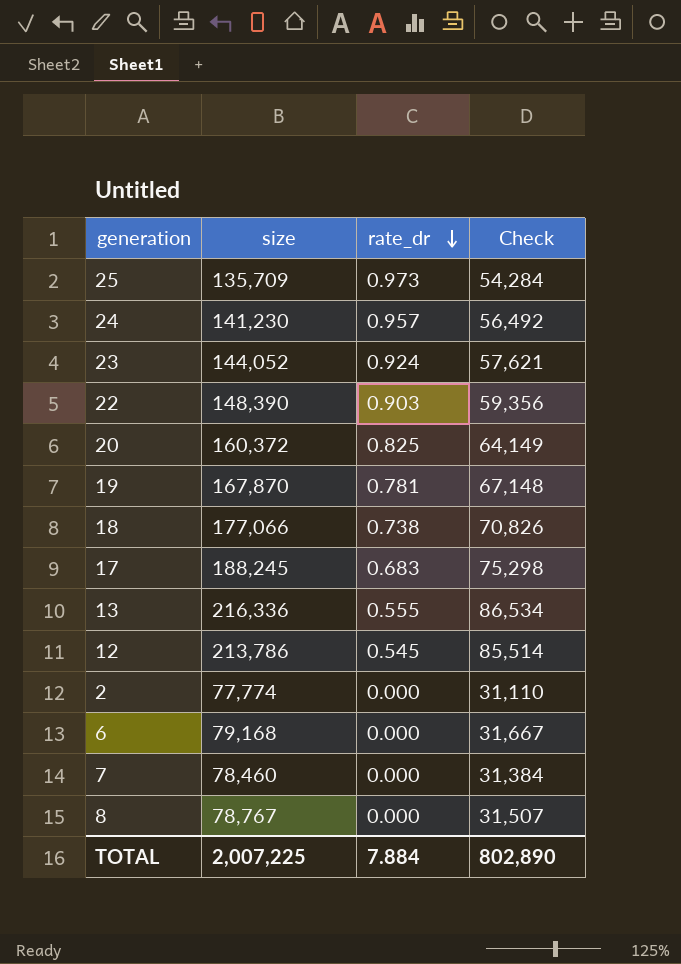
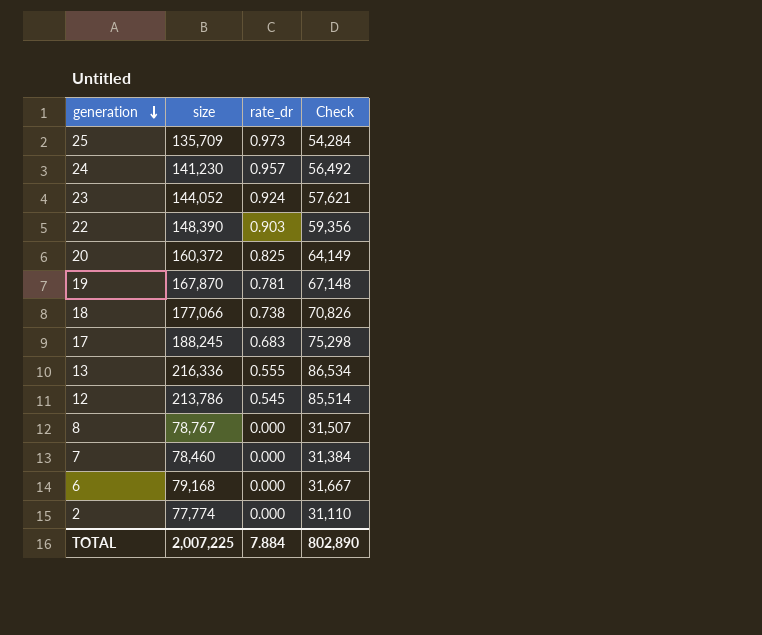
row order: rate_dr descending -> generation descending

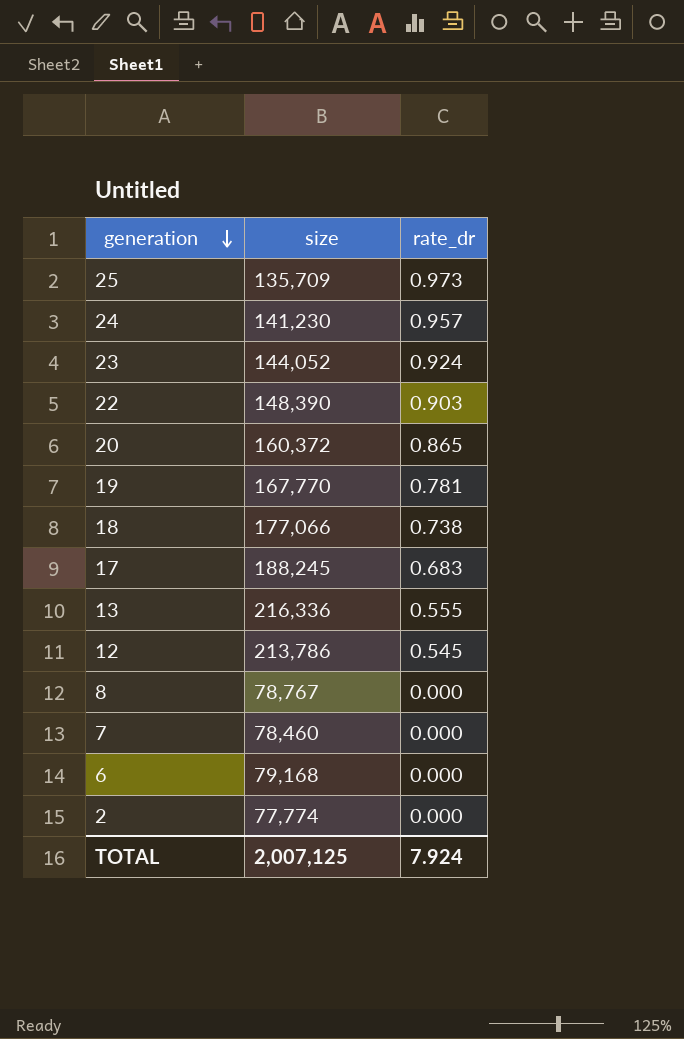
column Check | formula: [size] * 0.4 -> none
20 | rate_dr: 0.825 -> 0.865
19 | size: 167,870 -> 167,770
TOTAL | size: 2,007,225 -> 2,007,125
TOTAL | rate_dr: 7.884 -> 7.924

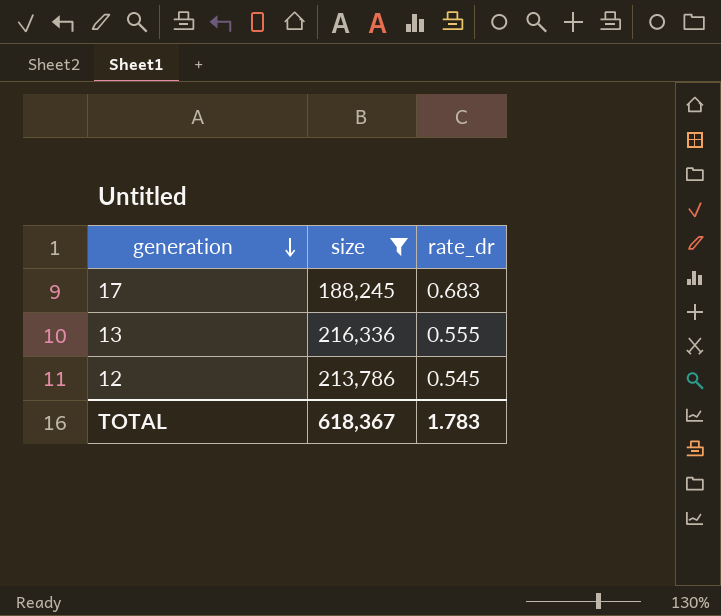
filter: none -> size >= 188,245
TOTAL | size: 2,007,125 -> 618,367
TOTAL | rate_dr: 7.924 -> 1.783

